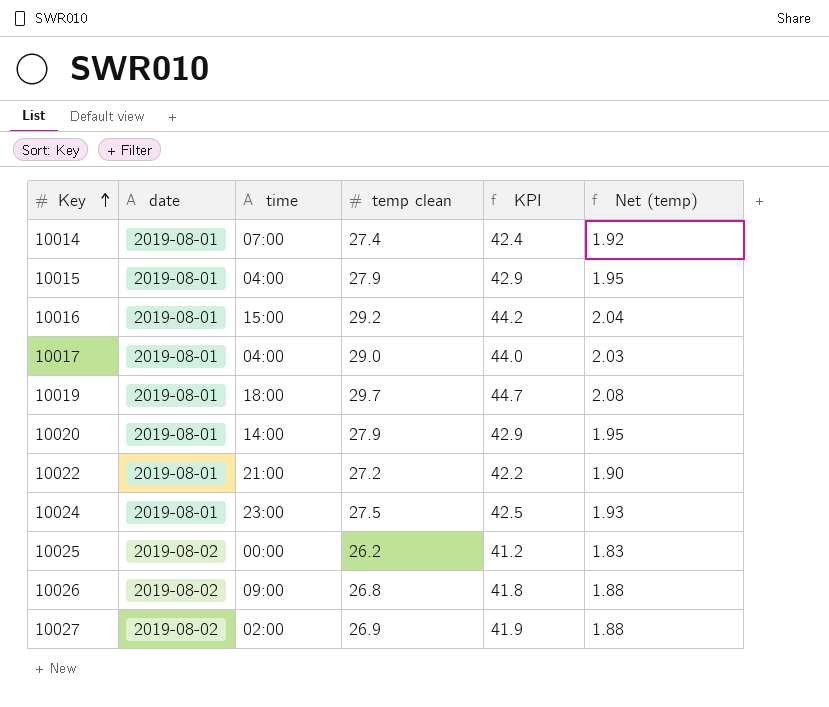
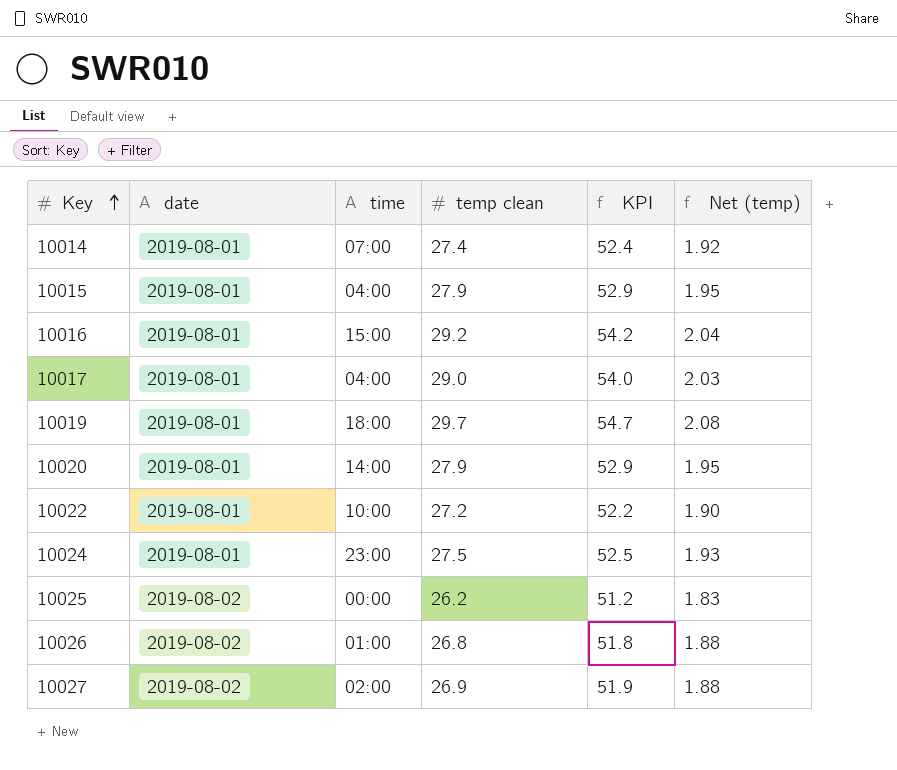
column KPI | formula: [temp clean] + 15 -> [temp clean] + 25
10022 | time: 21:00 -> 10:00
10026 | time: 09:00 -> 01:00

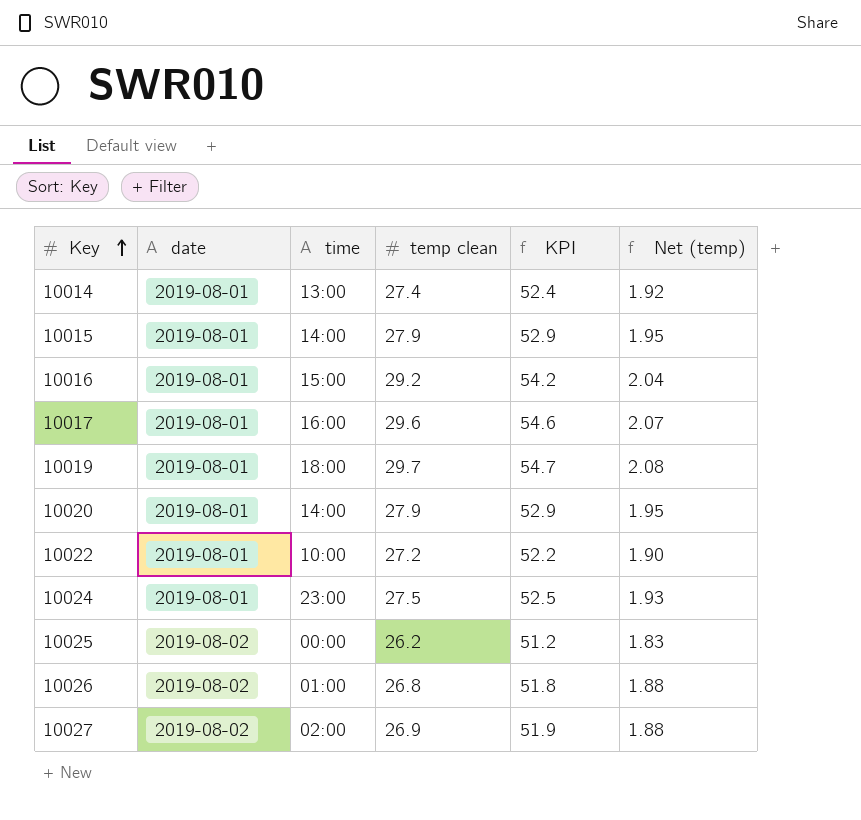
10014 | time: 07:00 -> 13:00
10015 | time: 04:00 -> 14:00
10017 | time: 04:00 -> 16:00
10017 | temp clean: 29.0 -> 29.6
10017 | KPI: 54.0 -> 54.6
10017 | Net (temp): 2.03 -> 2.07

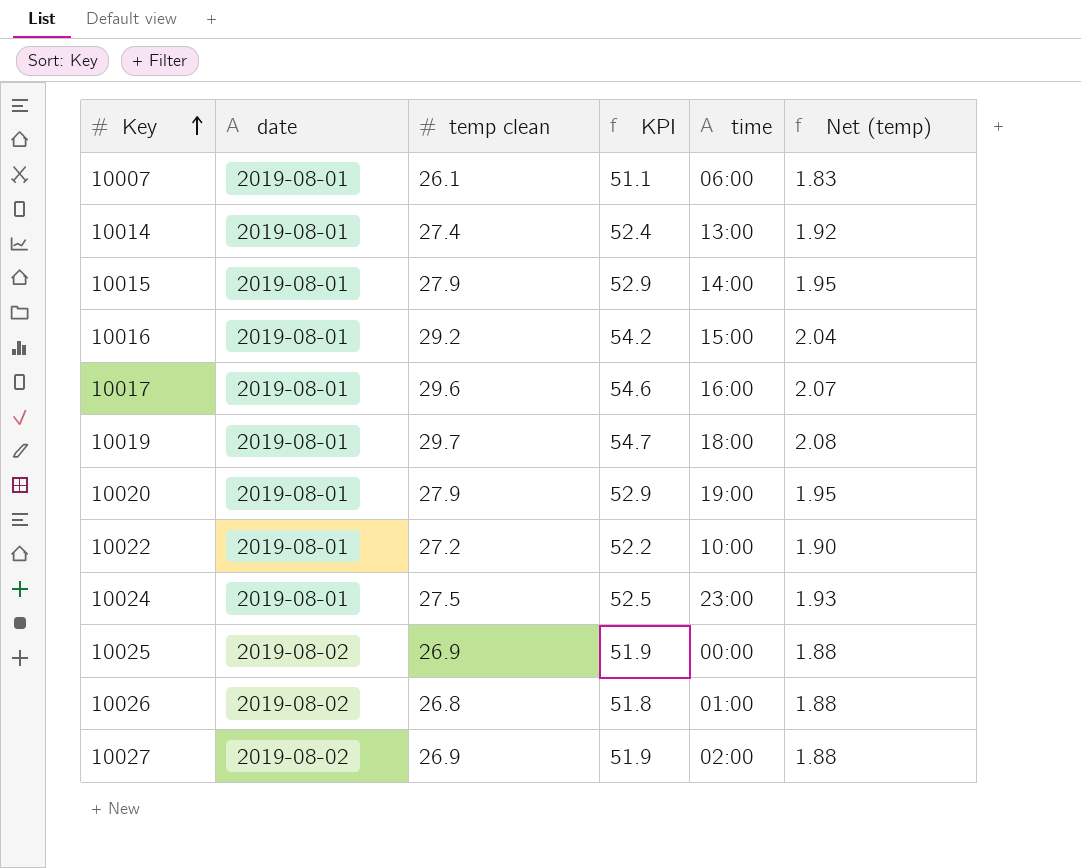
column time | position: 3 -> 5
row 10007: none -> 2019-08-01 | 26.1 | 51.1 | 06:00 | 1.83
10020 | time: 14:00 -> 19:00
10025 | temp clean: 26.2 -> 26.9
10025 | KPI: 51.2 -> 51.9
10025 | Net (temp): 1.83 -> 1.88

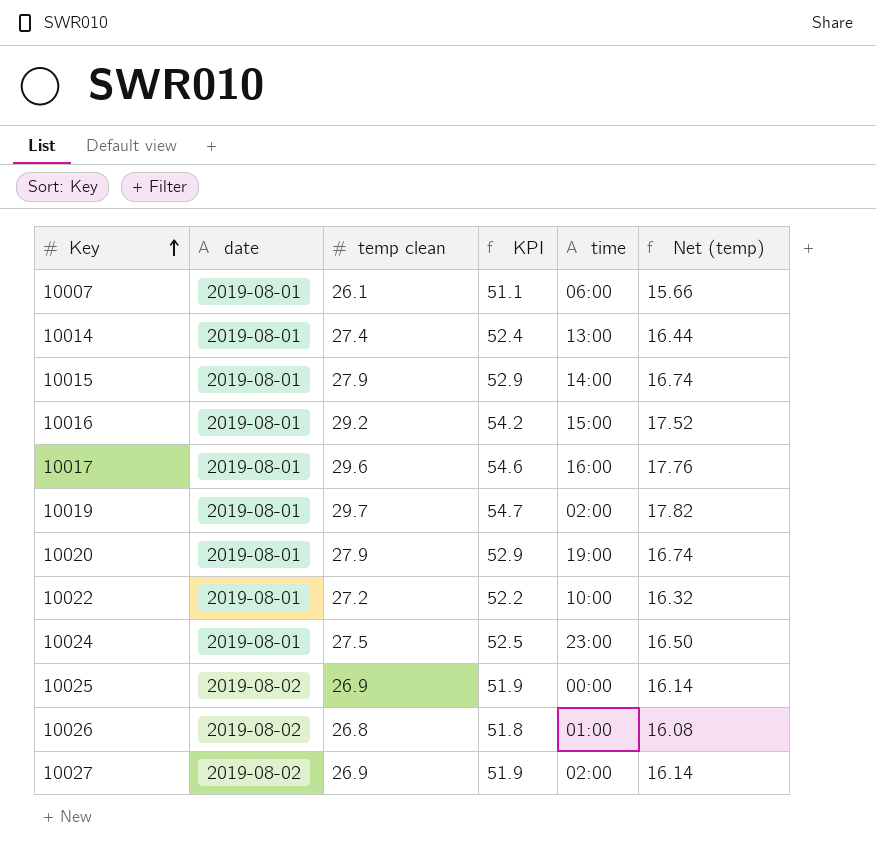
column Net (temp) | formula: [temp clean] * 0.07 -> [temp clean] * 0.6
10019 | time: 18:00 -> 02:00

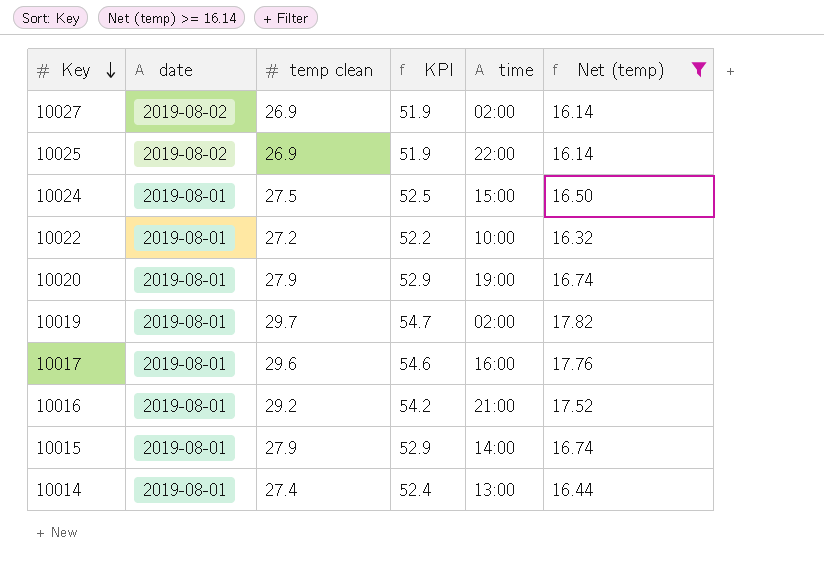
filter: none -> Net (temp) >= 16.14
row order: Key ascending -> Key descending
10025 | time: 00:00 -> 22:00
10024 | time: 23:00 -> 15:00
10016 | time: 15:00 -> 21:00

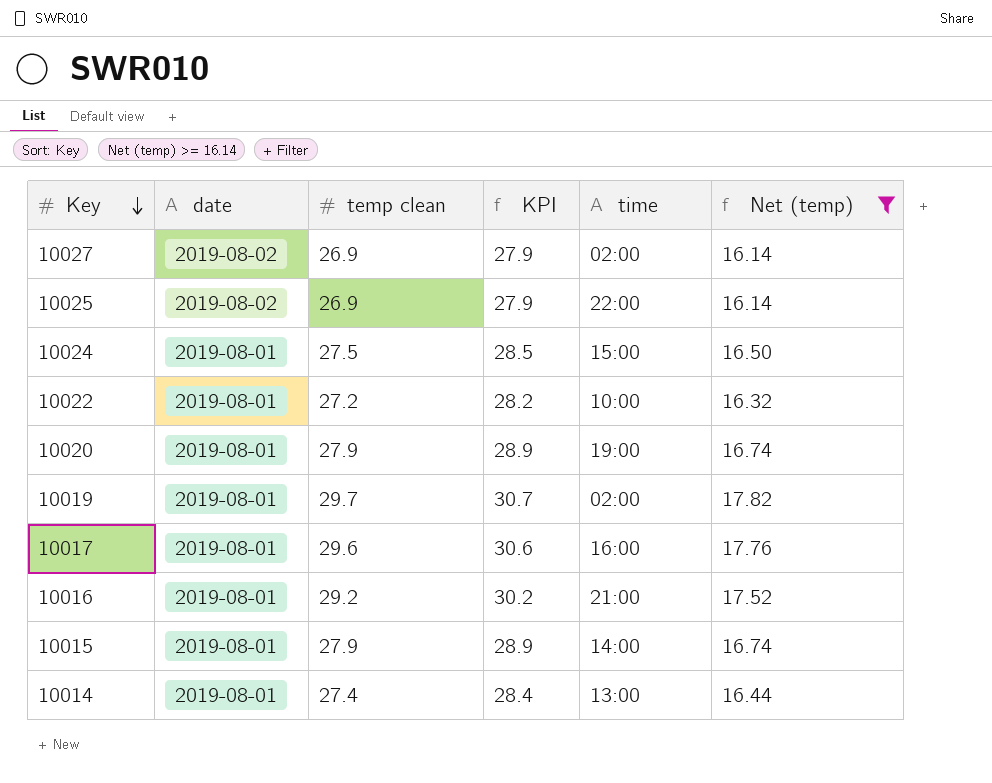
column KPI | formula: [temp clean] + 25 -> [temp clean] + 1

